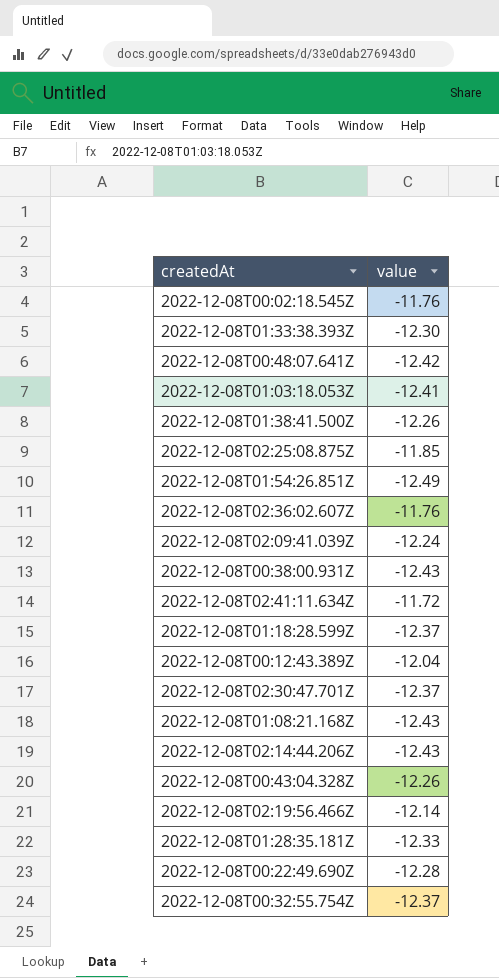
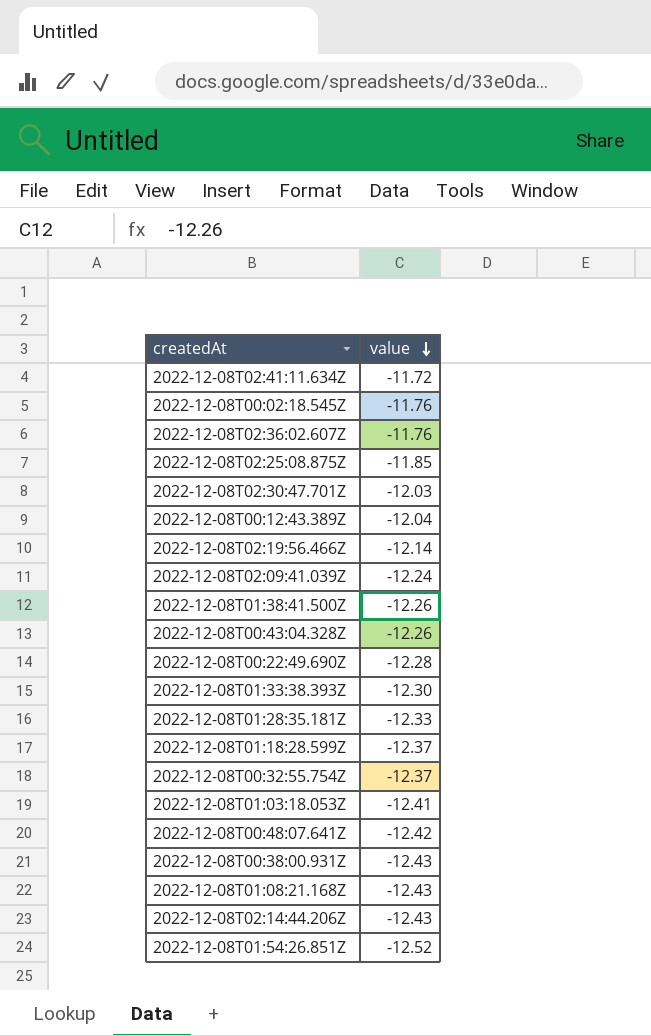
row order: none -> value descending
2022-12-08T02:30:47.701Z | value: -12.37 -> -12.03
2022-12-08T01:54:26.851Z | value: -12.49 -> -12.52

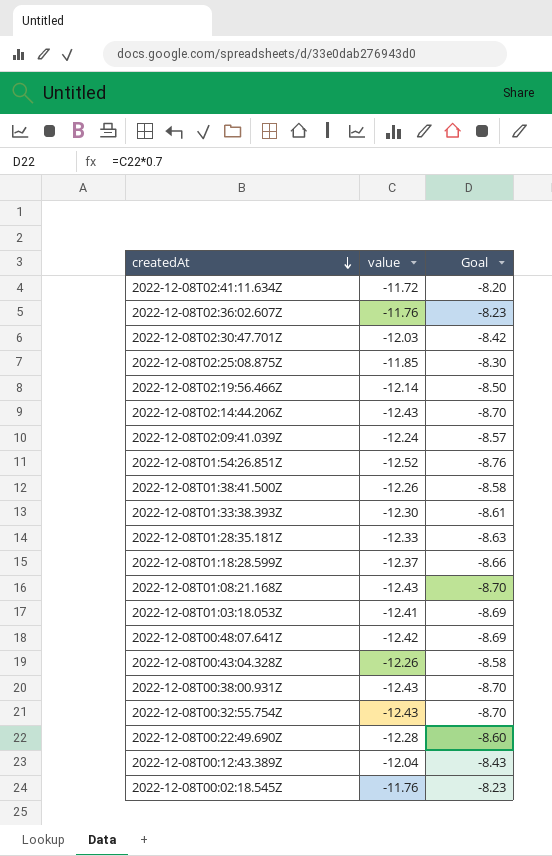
row order: value descending -> createdAt descending
column Goal | formula: none -> [value] * 0.7
2022-12-08T00:32:55.754Z | value: -12.37 -> -12.43

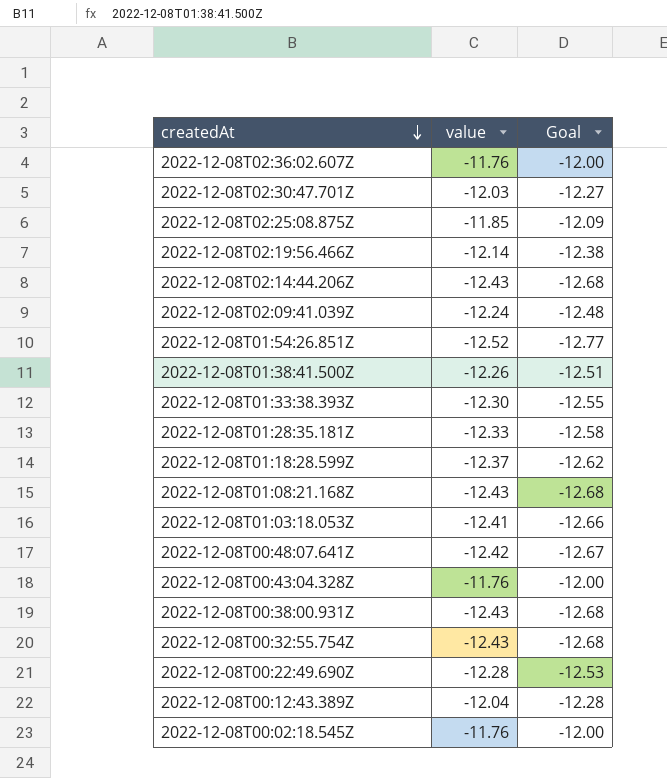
column Goal | formula: [value] * 0.7 -> [value] * 1.02
row 2022-12-08T02:41:11.634Z: -11.72 | -8.20 -> none
2022-12-08T00:43:04.328Z | value: -12.26 -> -11.76

